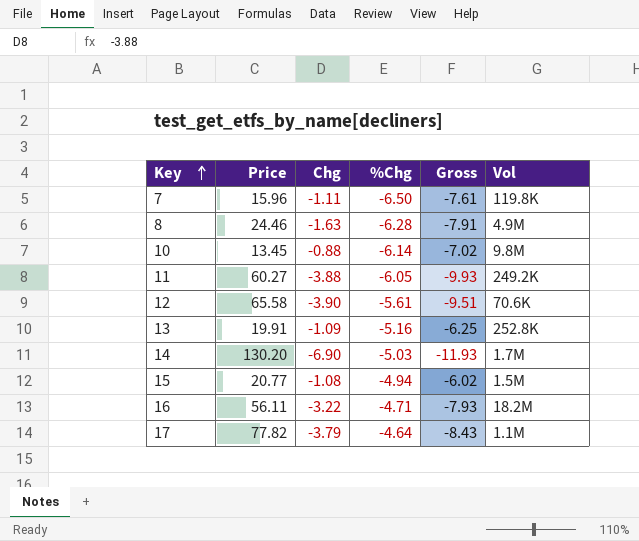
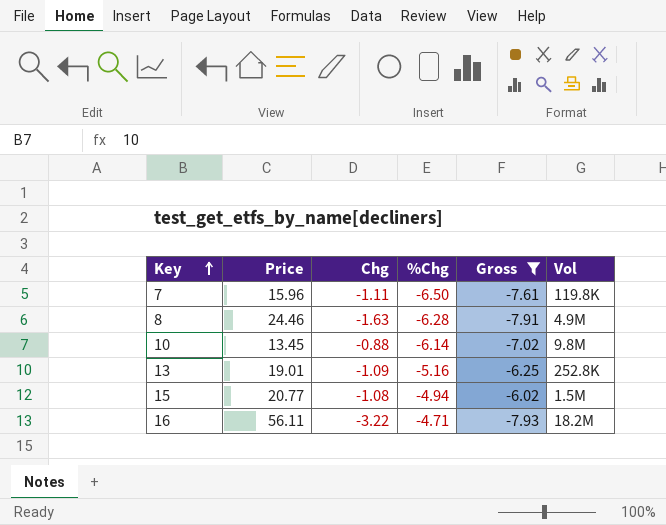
filter: none -> Gross >= -7.93
13 | Price: 19.91 -> 19.01

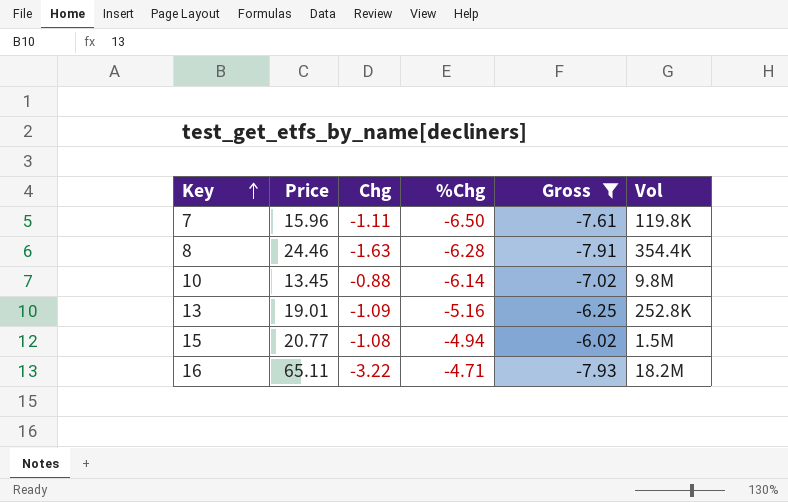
8 | Vol: 4.9M -> 354.4K
16 | Price: 56.11 -> 65.11

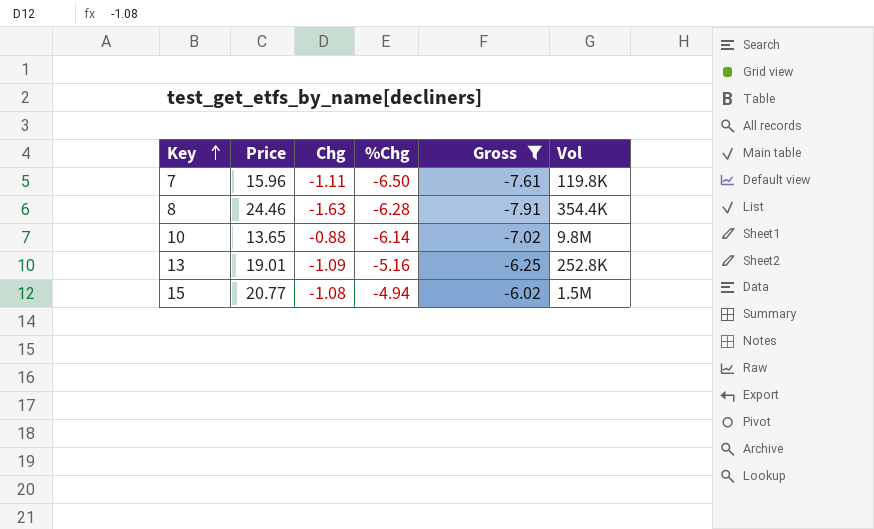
row 16: 65.11 | -3.22 | -4.71 | -7.93 | 18.2M -> none
10 | Price: 13.45 -> 13.65

